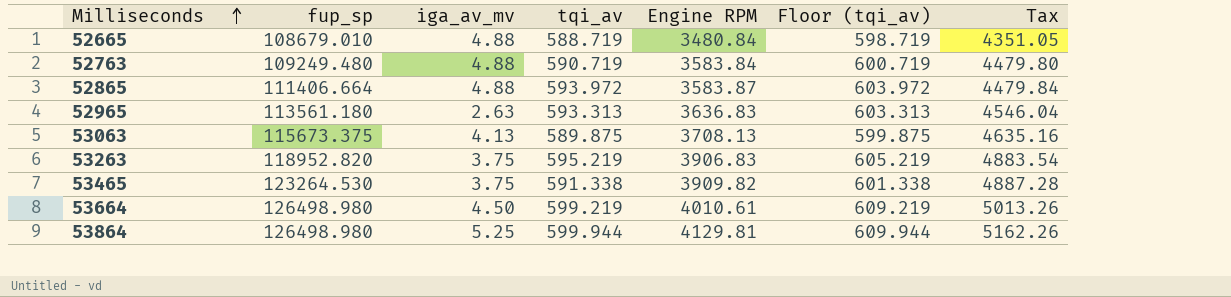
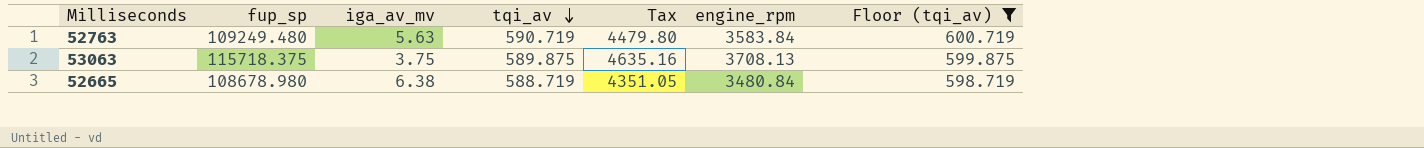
filter: none -> Floor (tqi_av) <= 600.719
row order: Milliseconds ascending -> tqi_av descending
column Tax | position: 7 -> 5
column name: Engine RPM -> engine_rpm
52763 | iga_av_mv: 4.88 -> 5.63
53063 | fup_sp: 115673.375 -> 115718.375
53063 | iga_av_mv: 4.13 -> 3.75
52665 | fup_sp: 108679.010 -> 108678.980
52665 | iga_av_mv: 4.88 -> 6.38

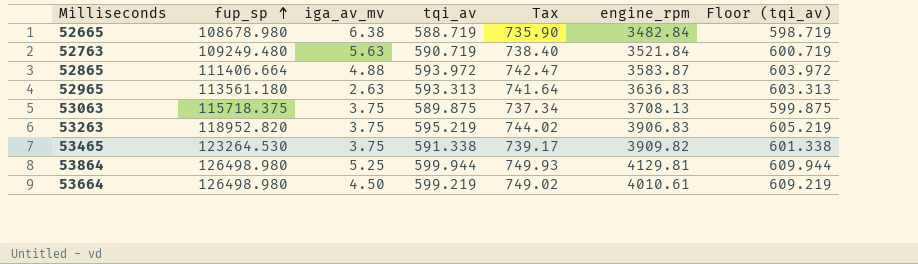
filter: Floor (tqi_av) <= 600.719 -> none
row order: tqi_av descending -> fup_sp ascending
column Tax | formula: [engine_rpm] * 1.25 -> [tqi_av] * 1.25
52665 | engine_rpm: 3480.84 -> 3482.84
52763 | engine_rpm: 3583.84 -> 3521.84

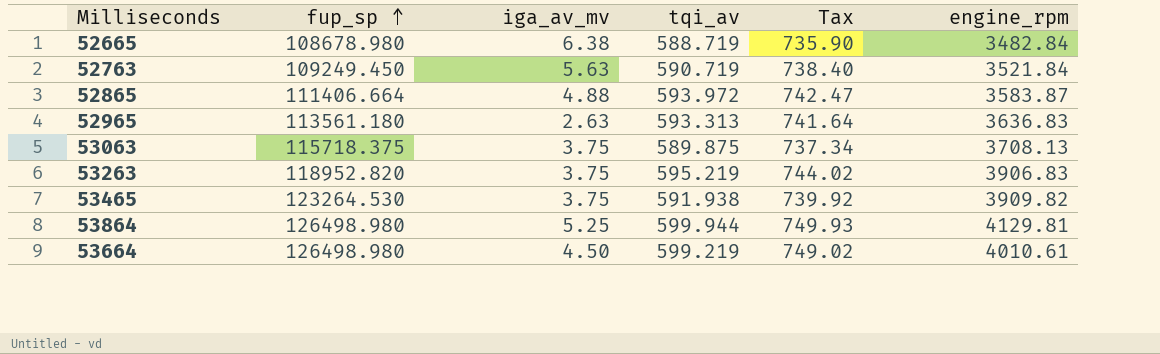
column Floor (tqi_av) | formula: [tqi_av] + 10 -> none
52763 | fup_sp: 109249.480 -> 109249.450
53465 | tqi_av: 591.338 -> 591.938
53465 | Tax: 739.17 -> 739.92

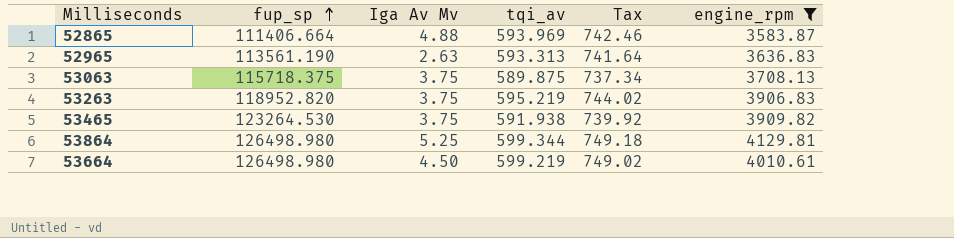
filter: none -> engine_rpm >= 3583.87
column name: iga_av_mv -> Iga Av Mv
52865 | tqi_av: 593.972 -> 593.969
52865 | Tax: 742.47 -> 742.46
52965 | fup_sp: 113561.180 -> 113561.190
53864 | tqi_av: 599.944 -> 599.344
53864 | Tax: 749.93 -> 749.18

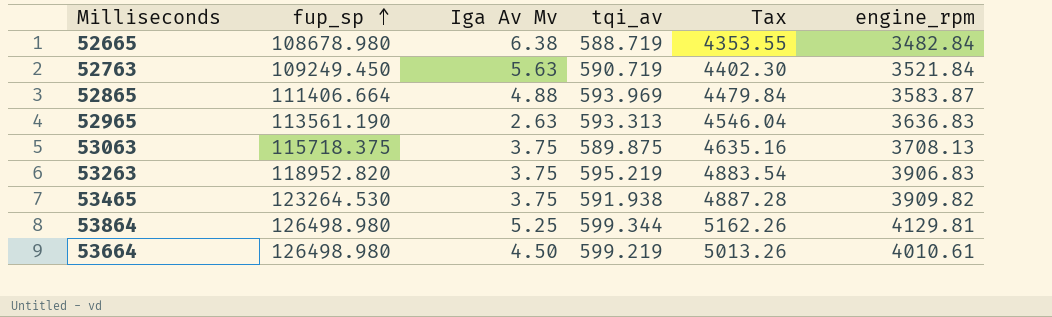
filter: engine_rpm >= 3583.87 -> none
column Tax | formula: [tqi_av] * 1.25 -> [engine_rpm] * 1.25

